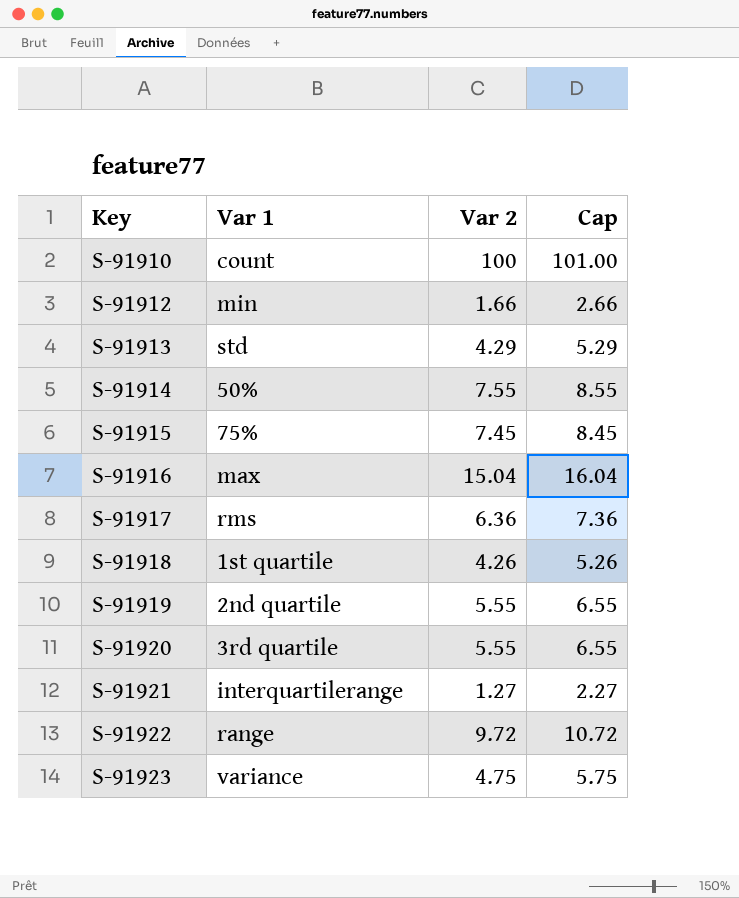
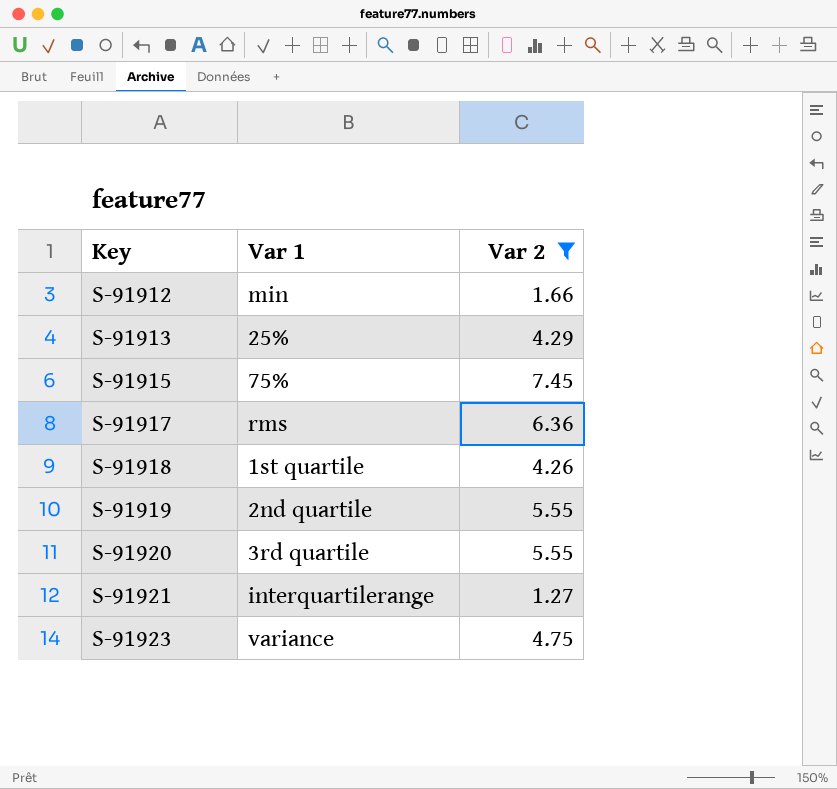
filter: none -> Var 2 <= 7.45
column Cap | formula: [Var 2] + 1 -> none
S-91913 | Var 1: std -> 25%

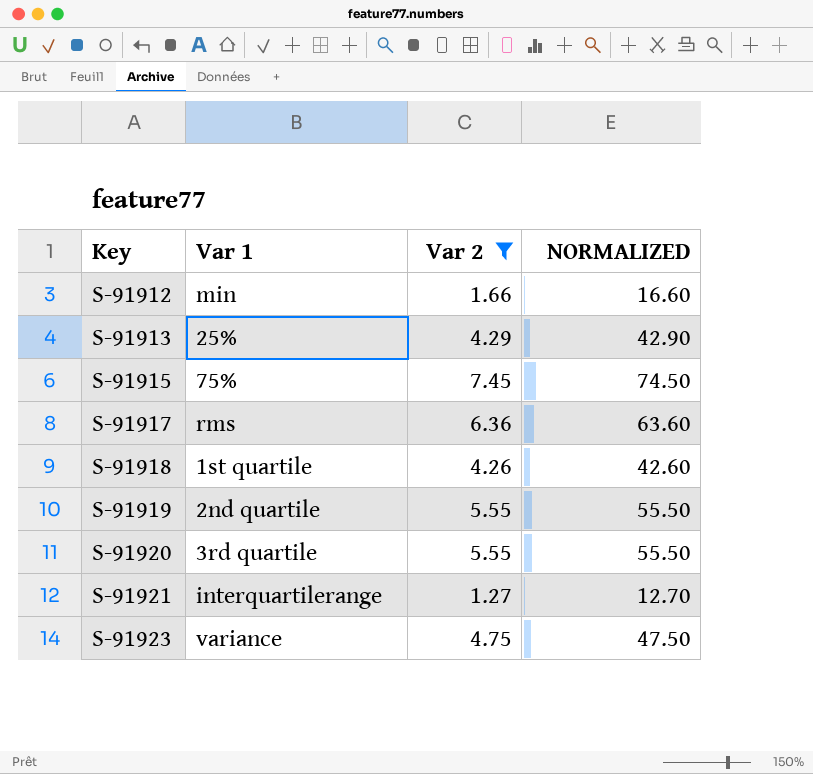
column NORMALIZED | formula: none -> [Var 2] * 10

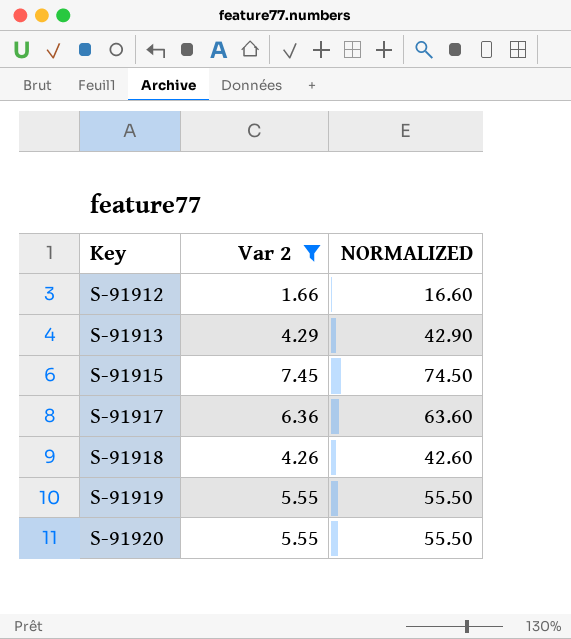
column Var 1 | position: 2 -> none
row S-91921: interquartilerange | 1.27 | 12.70 -> none
row S-91923: variance | 4.75 | 47.50 -> none

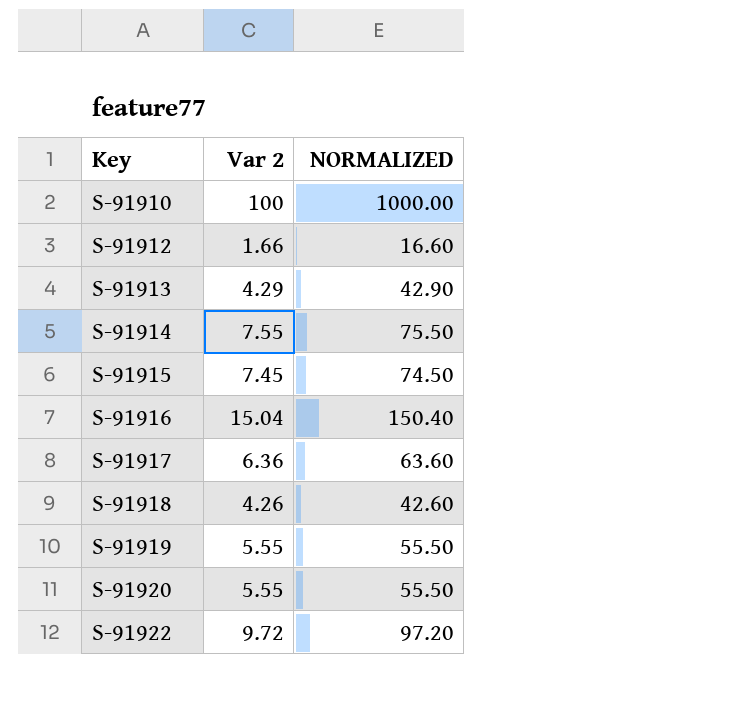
filter: Var 2 <= 7.45 -> none

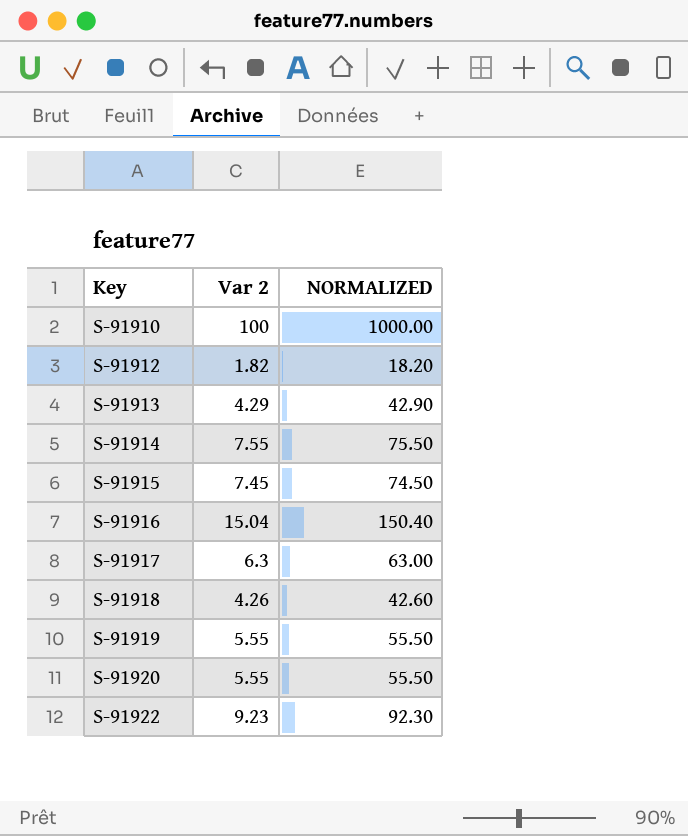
S-91912 | Var 2: 1.66 -> 1.82
S-91912 | NORMALIZED: 16.60 -> 18.20
S-91917 | Var 2: 6.36 -> 6.3
S-91917 | NORMALIZED: 63.60 -> 63.00
S-91922 | Var 2: 9.72 -> 9.23
S-91922 | NORMALIZED: 97.20 -> 92.30

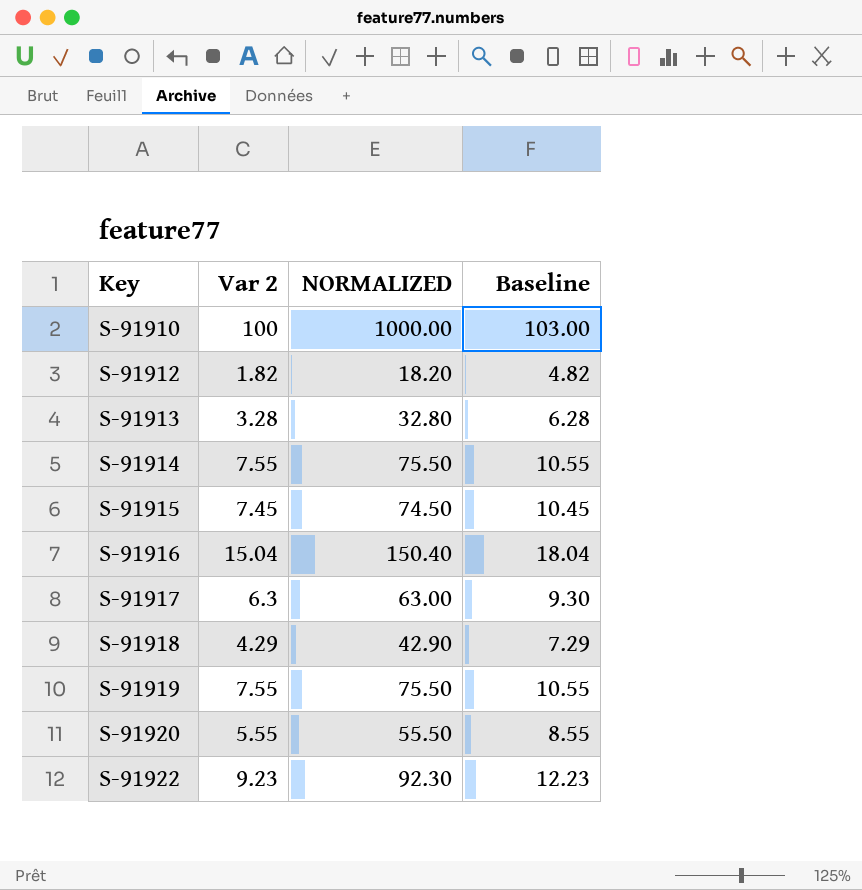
column Baseline | formula: none -> [Var 2] + 3
S-91913 | Var 2: 4.29 -> 3.28
S-91913 | NORMALIZED: 42.90 -> 32.80
S-91918 | Var 2: 4.26 -> 4.29
S-91918 | NORMALIZED: 42.60 -> 42.90
S-91919 | Var 2: 5.55 -> 7.55
S-91919 | NORMALIZED: 55.50 -> 75.50

